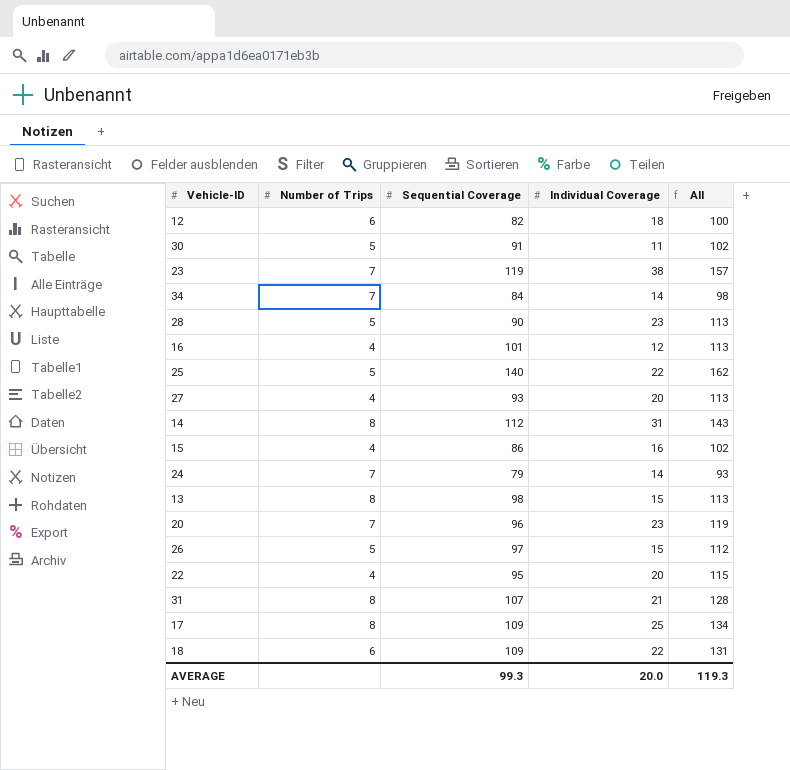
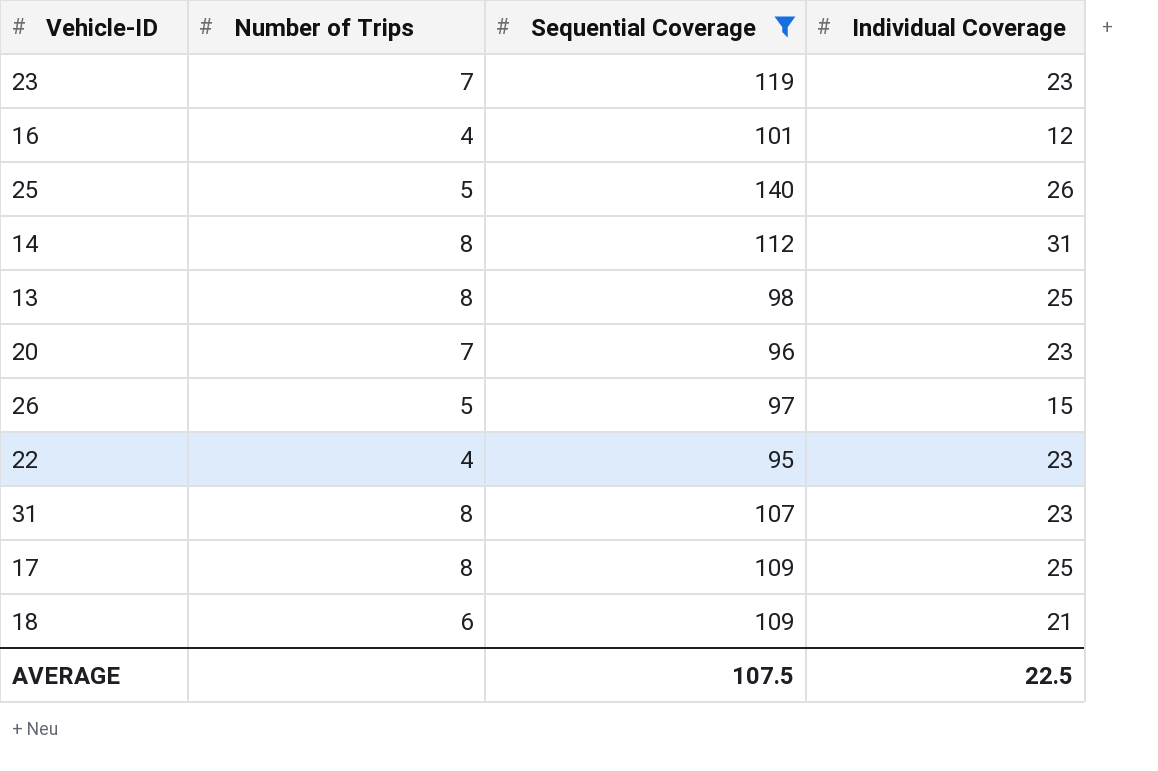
filter: none -> Sequential Coverage >= 95
column All | formula: [Sequential Coverage] + [Individual Coverage] -> none
23 | Individual Coverage: 38 -> 23
25 | Individual Coverage: 22 -> 26
13 | Individual Coverage: 15 -> 25
22 | Individual Coverage: 20 -> 23
31 | Individual Coverage: 21 -> 23
18 | Individual Coverage: 22 -> 21
AVERAGE | Sequential Coverage: 99.3 -> 107.5
AVERAGE | Individual Coverage: 20.0 -> 22.5

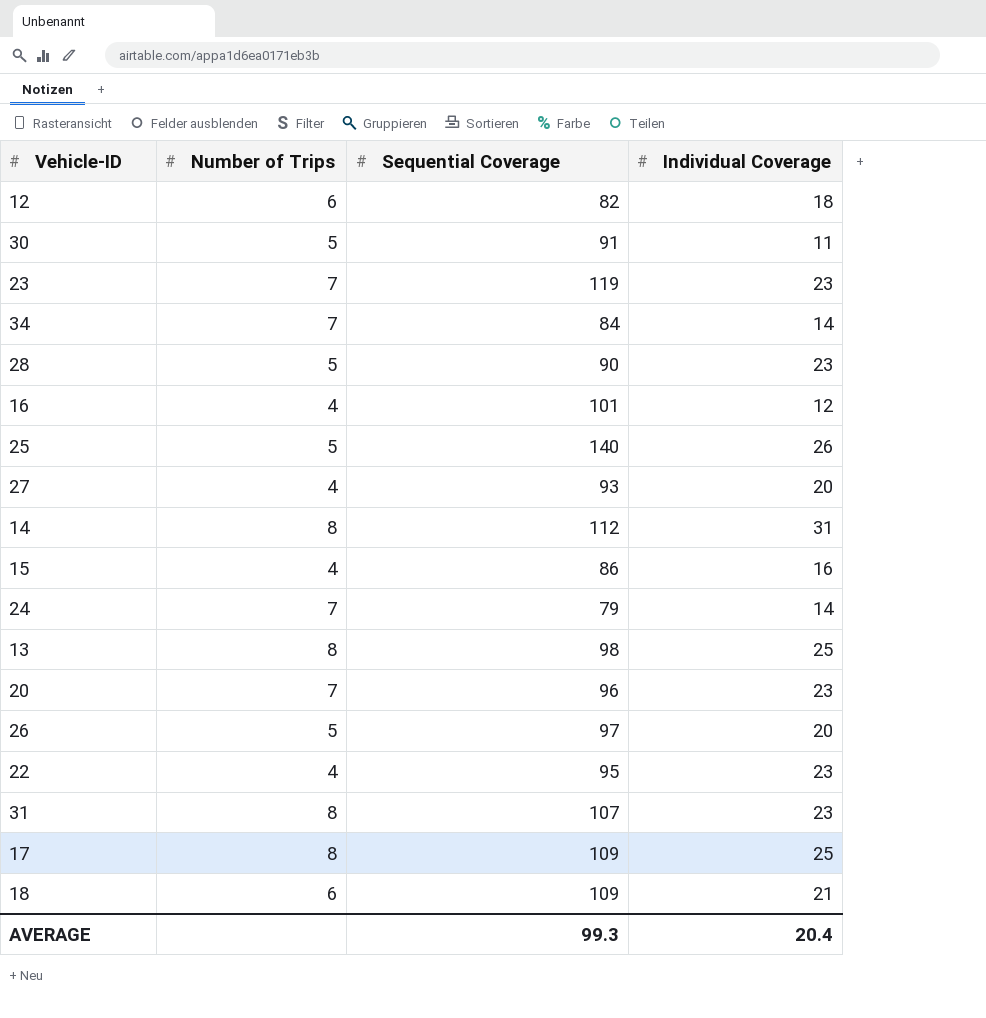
filter: Sequential Coverage >= 95 -> none
26 | Individual Coverage: 15 -> 20
AVERAGE | Sequential Coverage: 107.5 -> 99.3
AVERAGE | Individual Coverage: 22.5 -> 20.4

